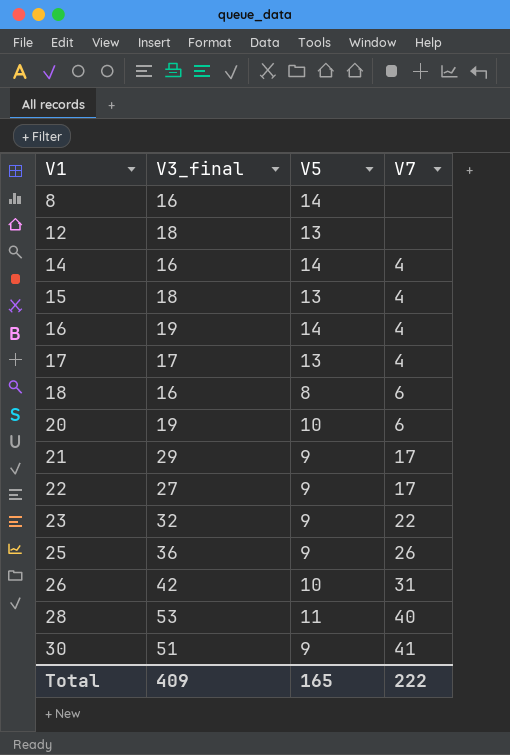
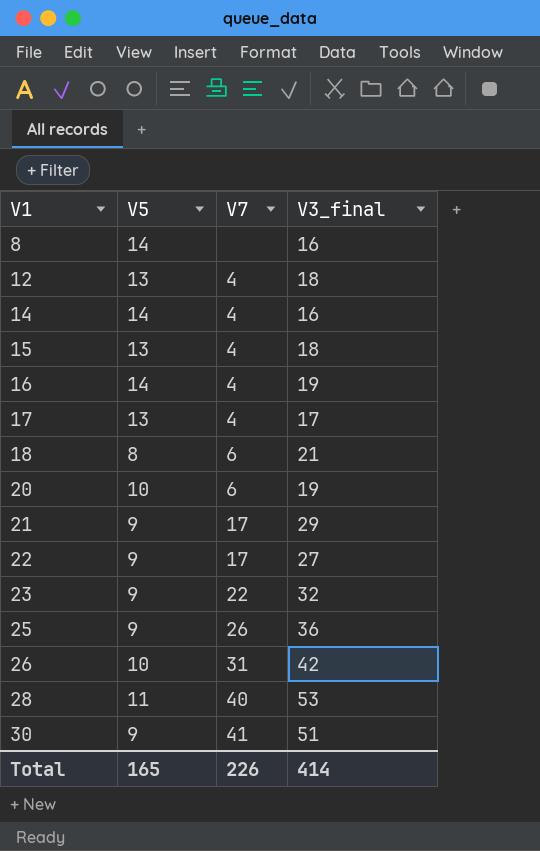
column V3_final | position: 2 -> 4
12 | V7: none -> 4
18 | V3_final: 16 -> 21
Total | V7: 222 -> 226
Total | V3_final: 409 -> 414

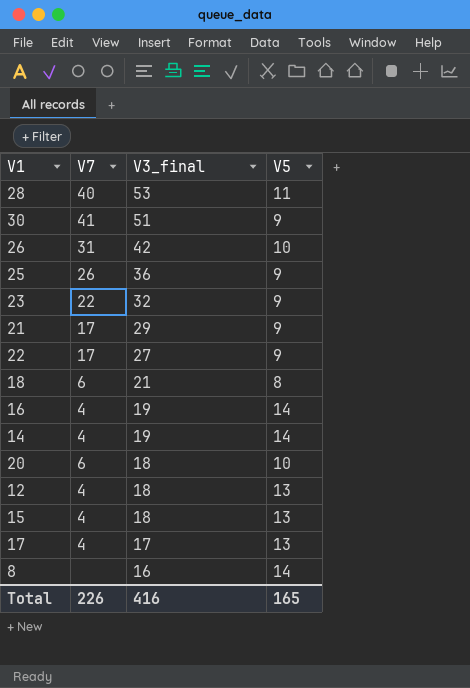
row order: V1 ascending -> V3_final descending
column V5 | position: 2 -> 4
14 | V3_final: 16 -> 19
20 | V3_final: 19 -> 18
Total | V3_final: 414 -> 416

